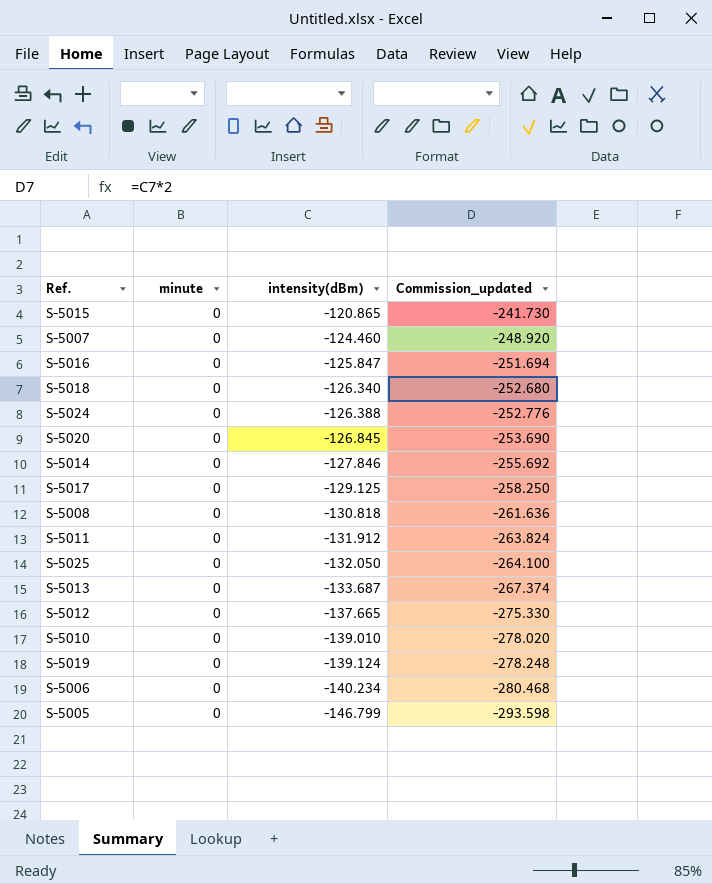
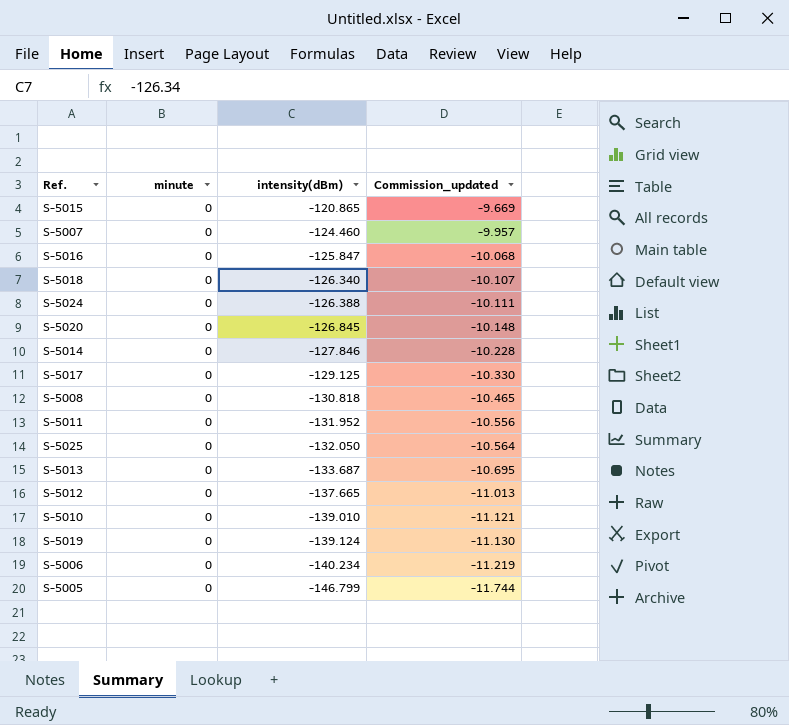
column Commission_updated | formula: [intensity(dBm)] * 2 -> [intensity(dBm)] * 0.08
S-5011 | intensity(dBm): -131.912 -> -131.952

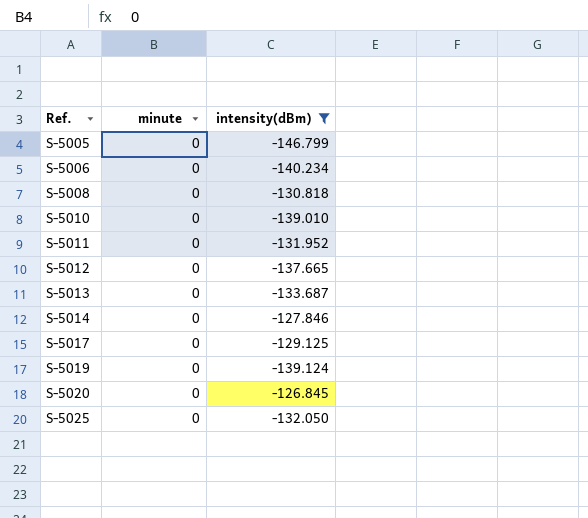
filter: none -> intensity(dBm) <= -126.845
row order: intensity(dBm) descending -> Ref. ascending
column Commission_updated | formula: [intensity(dBm)] * 0.08 -> none

